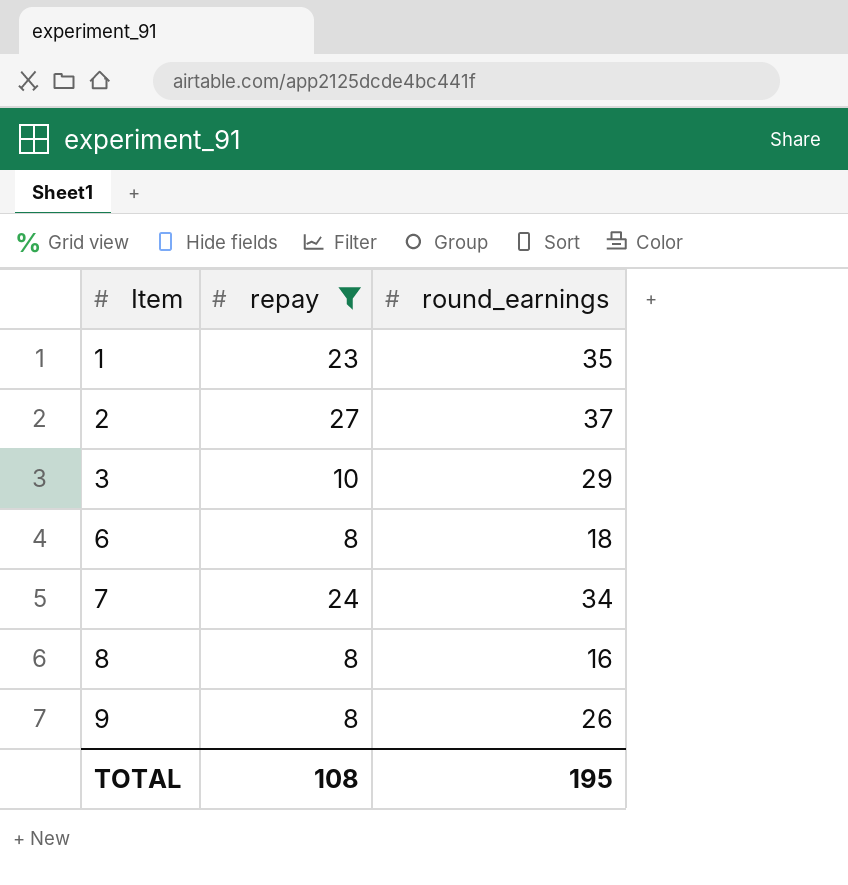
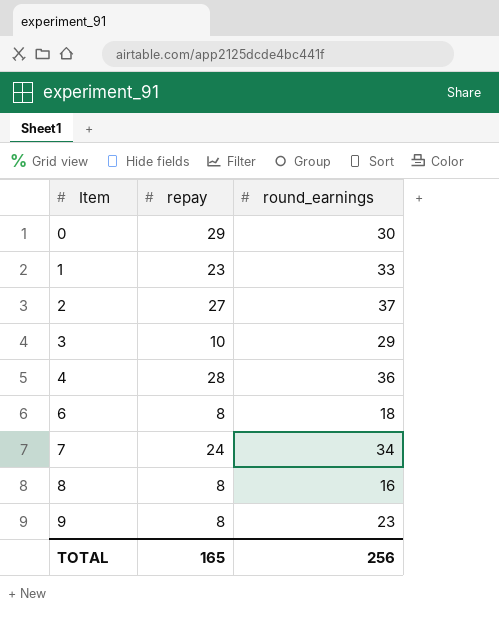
filter: repay <= 27 -> none
1 | round_earnings: 35 -> 33
9 | round_earnings: 26 -> 23
TOTAL | repay: 108 -> 165
TOTAL | round_earnings: 195 -> 256

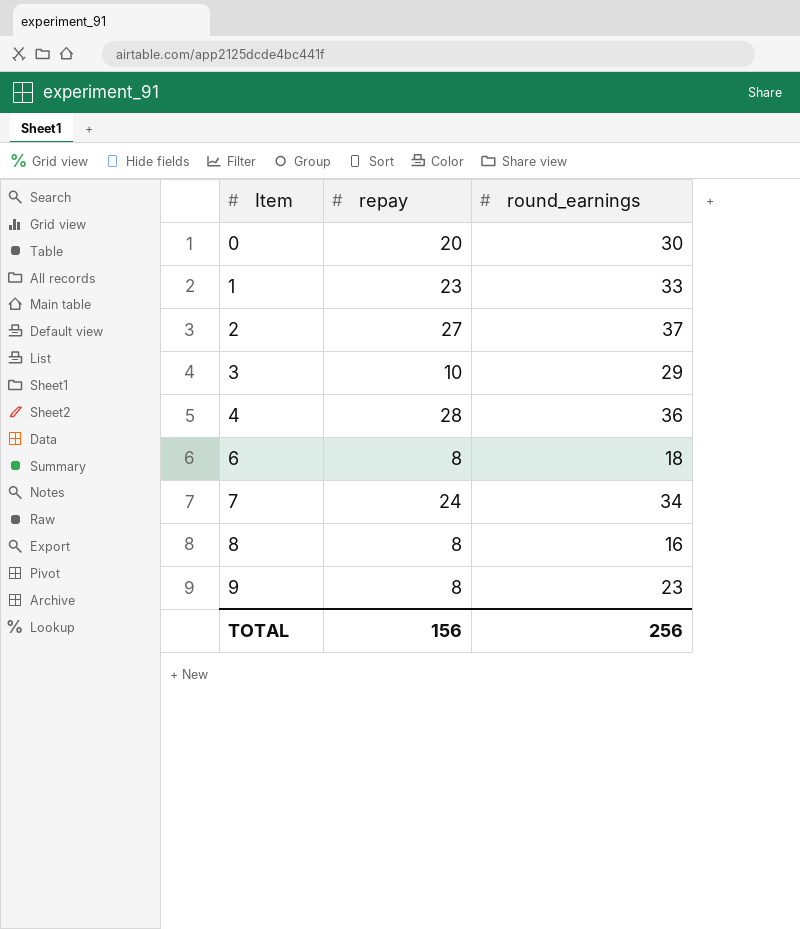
0 | repay: 29 -> 20
TOTAL | repay: 165 -> 156

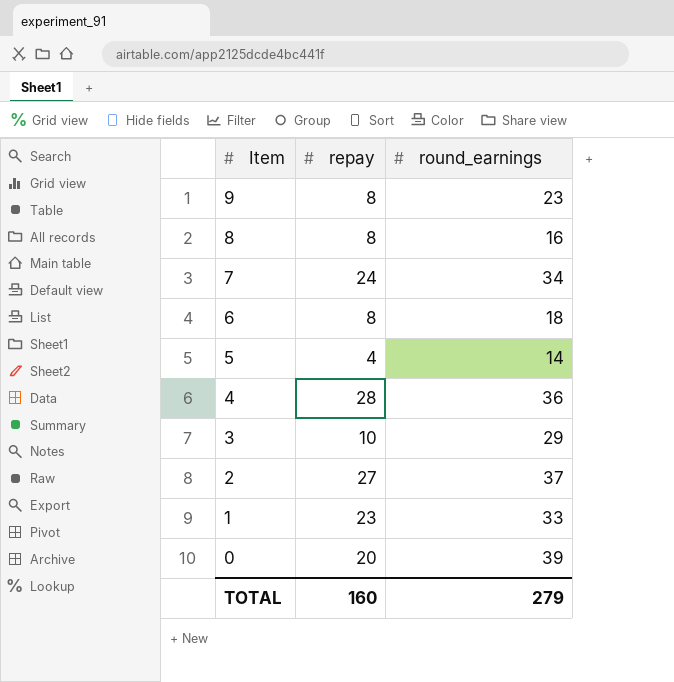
row order: Item ascending -> Item descending
row 5: none -> 4 | 14
0 | round_earnings: 30 -> 39
TOTAL | repay: 156 -> 160
TOTAL | round_earnings: 256 -> 279

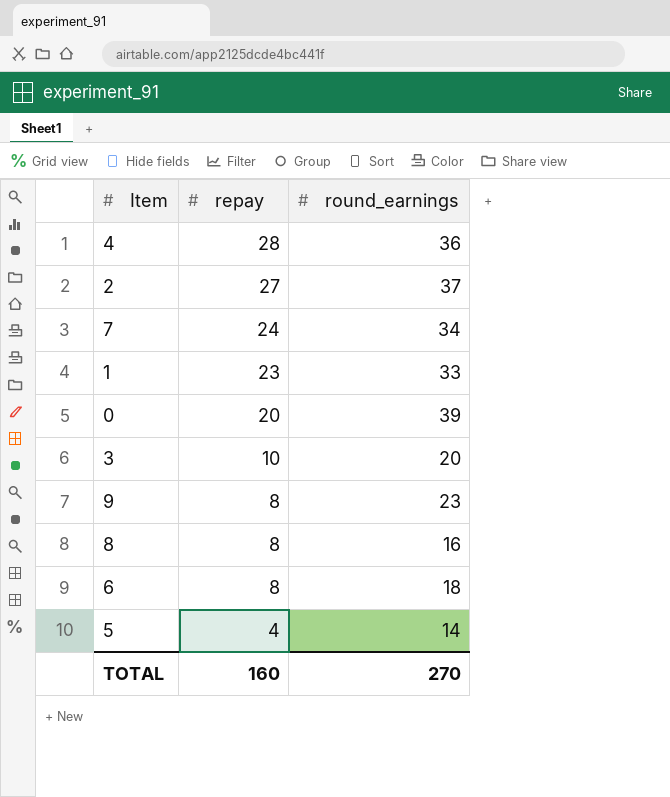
row order: Item descending -> repay descending
3 | round_earnings: 29 -> 20
TOTAL | round_earnings: 279 -> 270

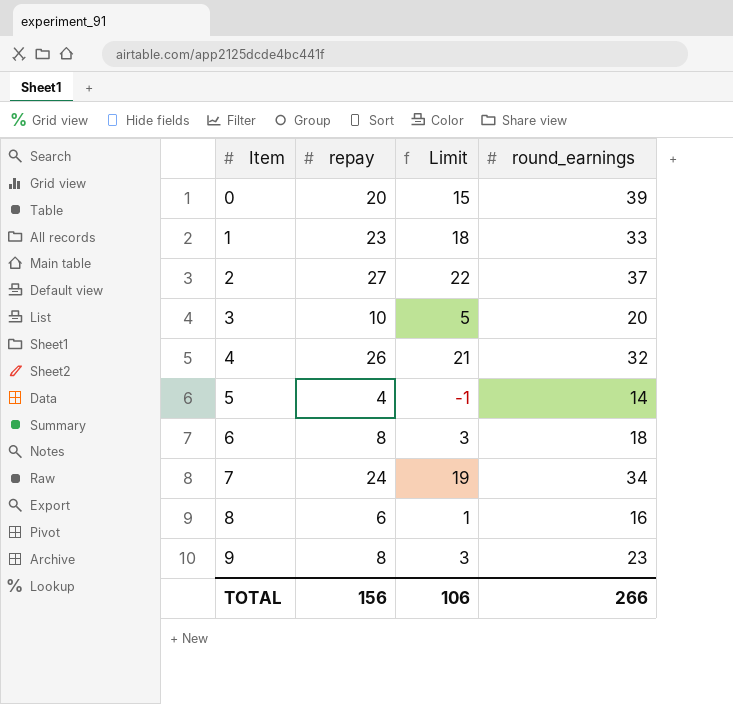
row order: repay descending -> Item ascending
column Limit | formula: none -> [repay] - 5
4 | repay: 28 -> 26
4 | round_earnings: 36 -> 32
8 | repay: 8 -> 6
TOTAL | repay: 160 -> 156
TOTAL | round_earnings: 270 -> 266

